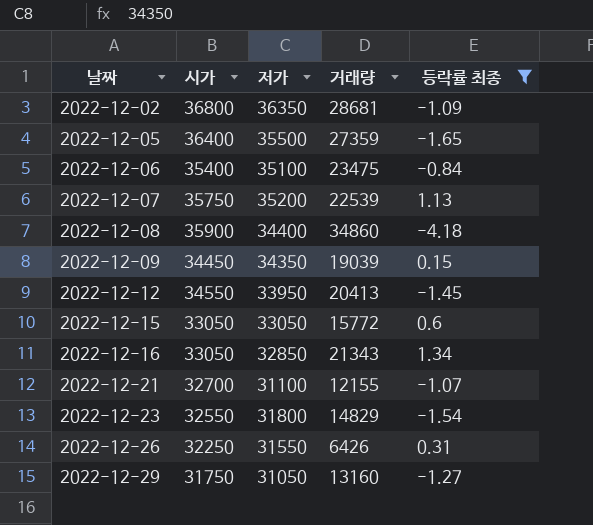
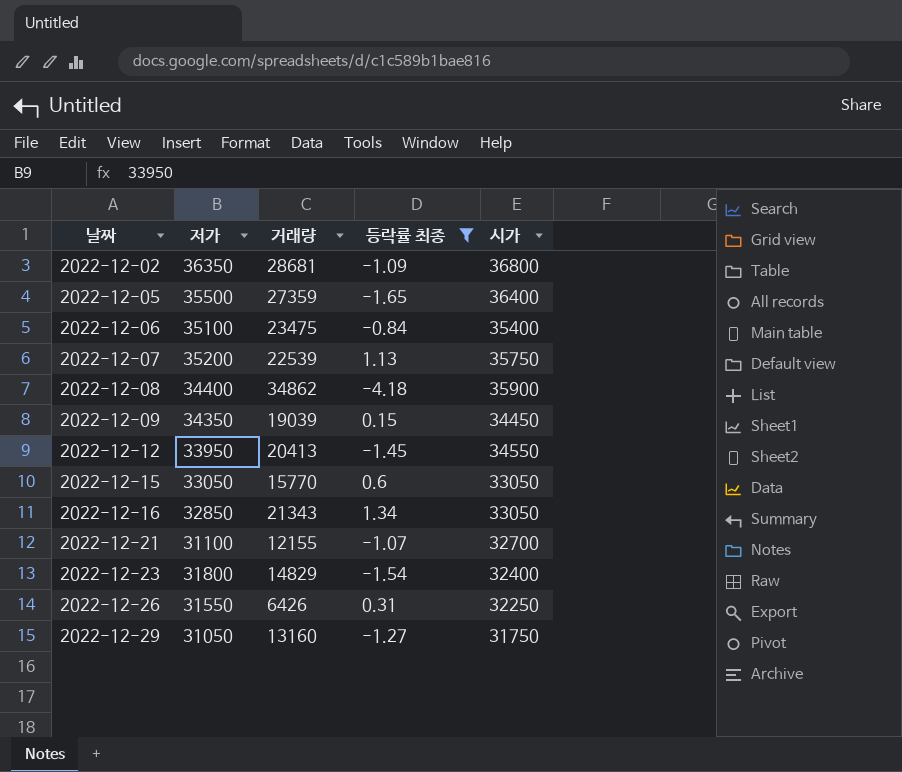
column 시가 | position: 2 -> 5
2022-12-08 | 거래량: 34860 -> 34862
2022-12-15 | 거래량: 15772 -> 15770
2022-12-23 | 시가: 32550 -> 32400

